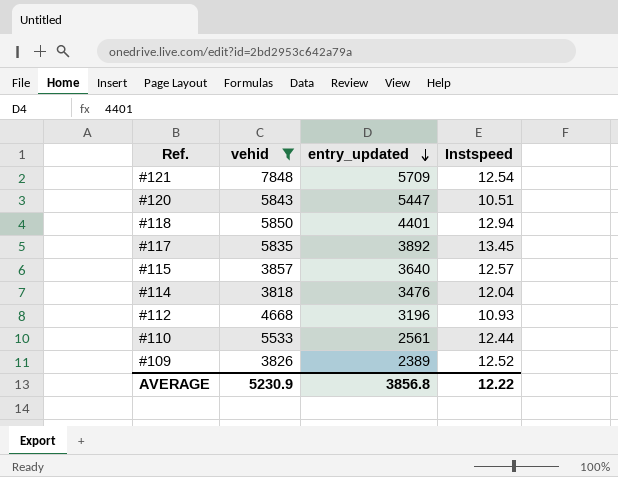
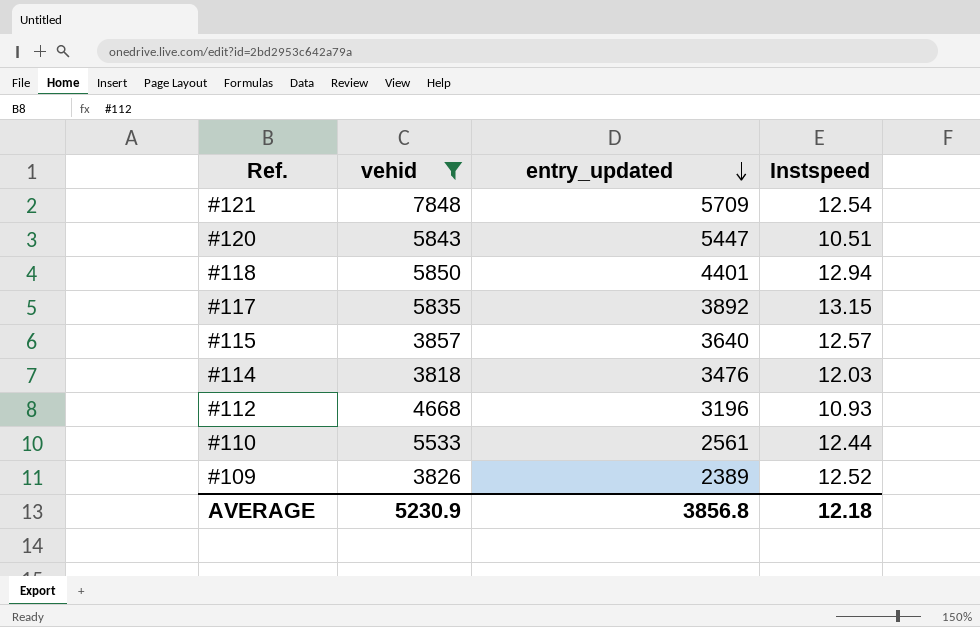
#117 | Instspeed: 13.45 -> 13.15
#114 | Instspeed: 12.04 -> 12.03
AVERAGE | Instspeed: 12.22 -> 12.18

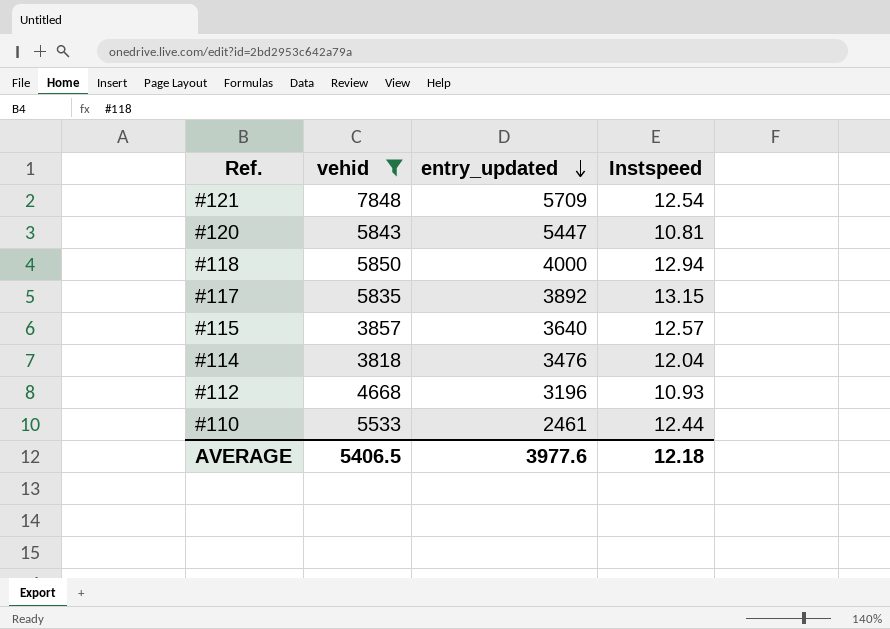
row #109: 3826 | 2389 | 12.52 -> none
#120 | Instspeed: 10.51 -> 10.81
#118 | entry_updated: 4401 -> 4000
#114 | Instspeed: 12.03 -> 12.04
#110 | entry_updated: 2561 -> 2461
AVERAGE | vehid: 5230.9 -> 5406.5
AVERAGE | entry_updated: 3856.8 -> 3977.6

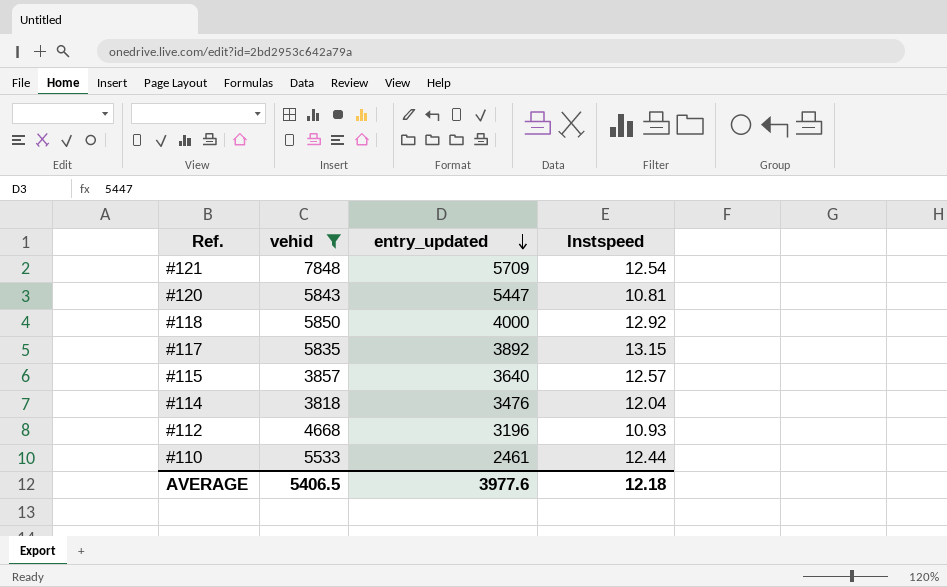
#118 | Instspeed: 12.94 -> 12.92

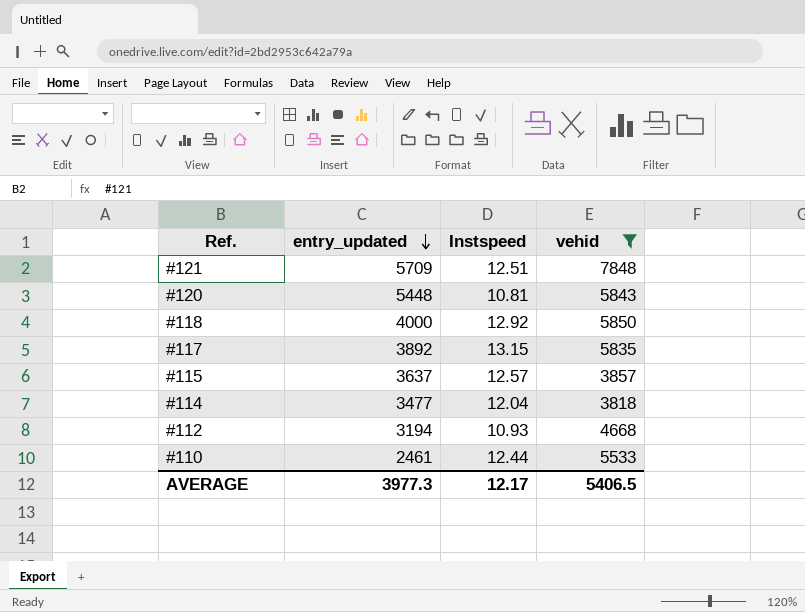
column vehid | position: 2 -> 4
#121 | Instspeed: 12.54 -> 12.51
#120 | entry_updated: 5447 -> 5448
#115 | entry_updated: 3640 -> 3637
#114 | entry_updated: 3476 -> 3477
#112 | entry_updated: 3196 -> 3194
AVERAGE | entry_updated: 3977.6 -> 3977.3
AVERAGE | Instspeed: 12.18 -> 12.17

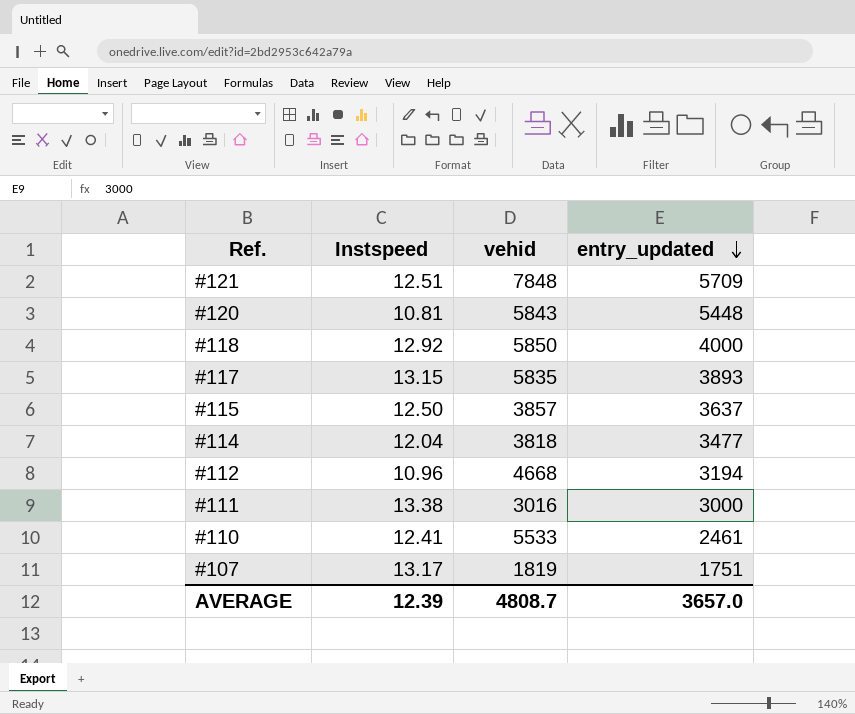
filter: vehid >= 3818 -> none
column entry_updated | position: 2 -> 4
#117 | entry_updated: 3892 -> 3893
#115 | Instspeed: 12.57 -> 12.50
#112 | Instspeed: 10.93 -> 10.96
#110 | Instspeed: 12.44 -> 12.41
AVERAGE | Instspeed: 12.17 -> 12.39
AVERAGE | vehid: 5406.5 -> 4808.7
AVERAGE | entry_updated: 3977.3 -> 3657.0

